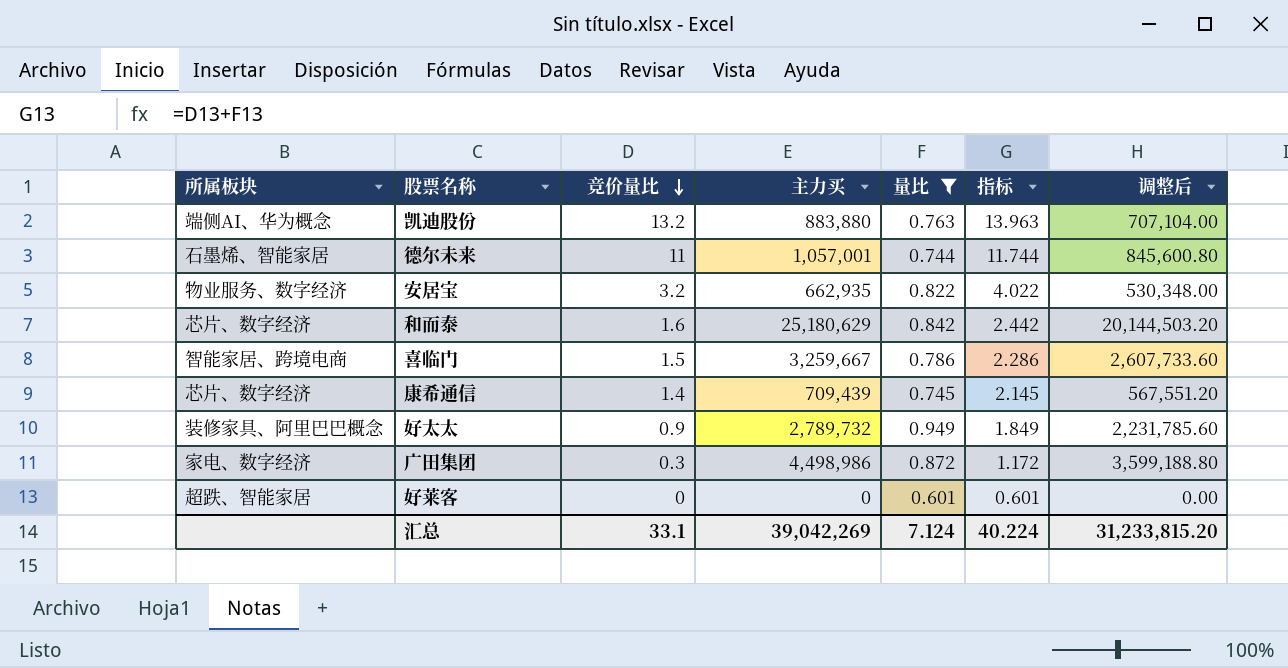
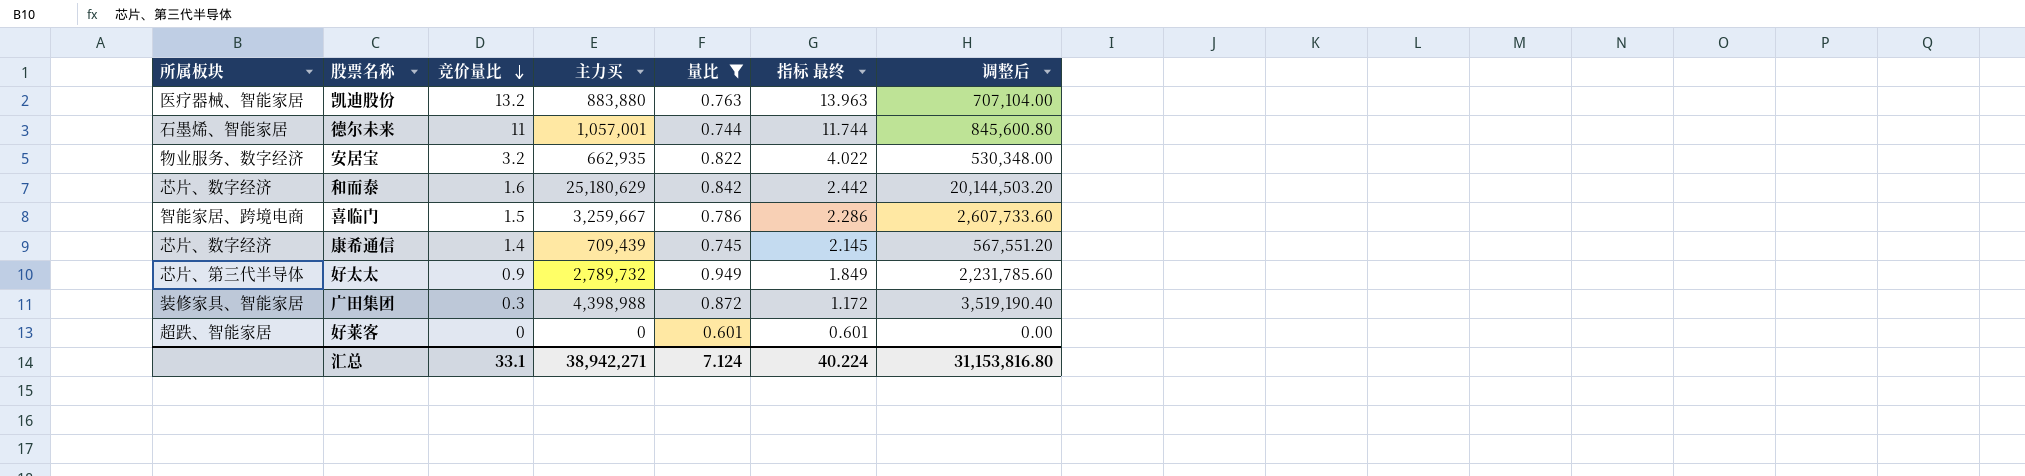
column name: 指标 -> 指标 最终
凯迪股份 | 所属板块: 端侧AI、华为概念 -> 医疗器械、智能家居
好太太 | 所属板块: 装修家具、阿里巴巴概念 -> 芯片、第三代半导体
广田集团 | 所属板块: 家电、数字经济 -> 装修家具、智能家居
广田集团 | 主力买: 4,498,986 -> 4,398,988
广田集团 | 调整后: 3,599,188.80 -> 3,519,190.40
汇总 | 主力买: 39,042,269 -> 38,942,271
汇总 | 调整后: 31,233,815.20 -> 31,153,816.80

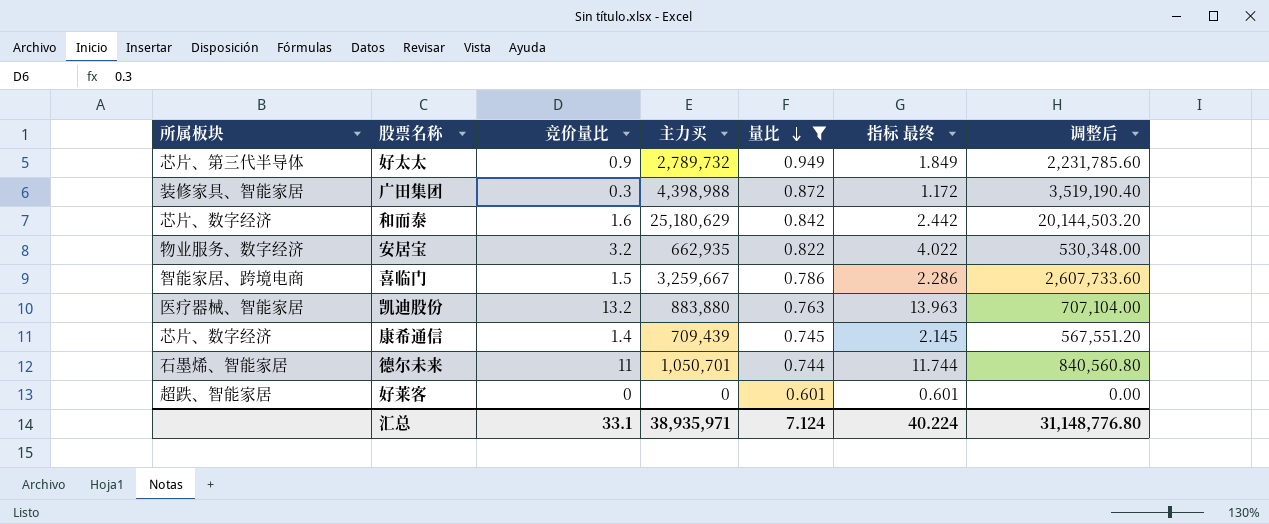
row order: 竞价量比 descending -> 量比 descending
德尔未来 | 主力买: 1,057,001 -> 1,050,701
德尔未来 | 调整后: 845,600.80 -> 840,560.80
汇总 | 主力买: 38,942,271 -> 38,935,971
汇总 | 调整后: 31,153,816.80 -> 31,148,776.80

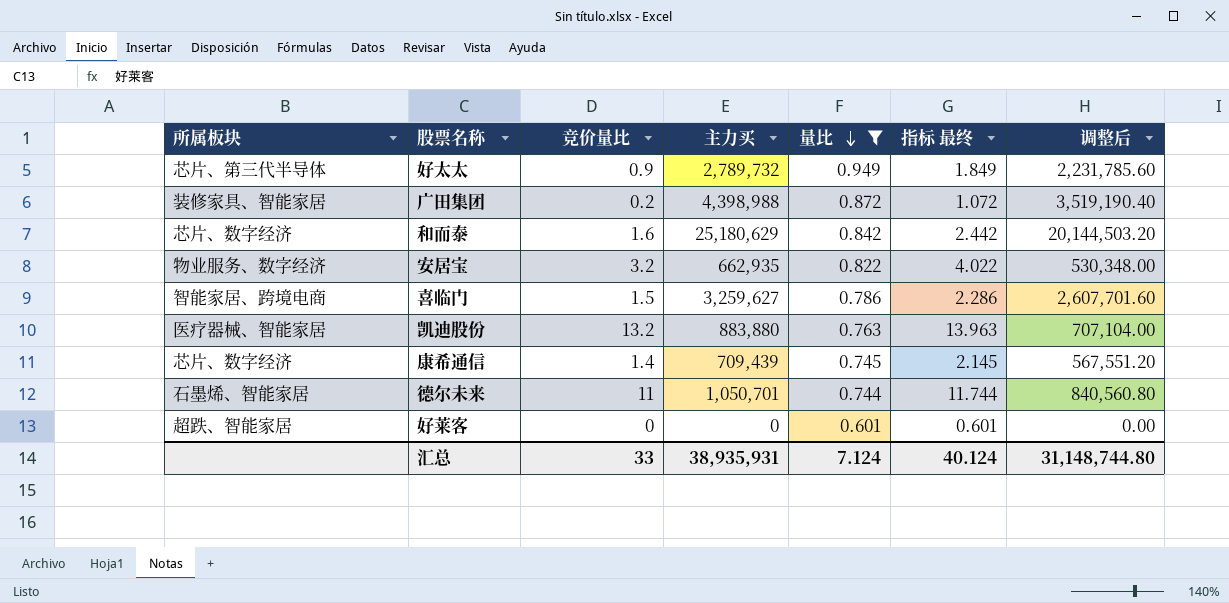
广田集团 | 竞价量比: 0.3 -> 0.2
广田集团 | 指标 最终: 1.172 -> 1.072
喜临门 | 主力买: 3,259,667 -> 3,259,627
喜临门 | 调整后: 2,607,733.60 -> 2,607,701.60
汇总 | 竞价量比: 33.1 -> 33
汇总 | 主力买: 38,935,971 -> 38,935,931
汇总 | 指标 最终: 40.224 -> 40.124
汇总 | 调整后: 31,148,776.80 -> 31,148,744.80

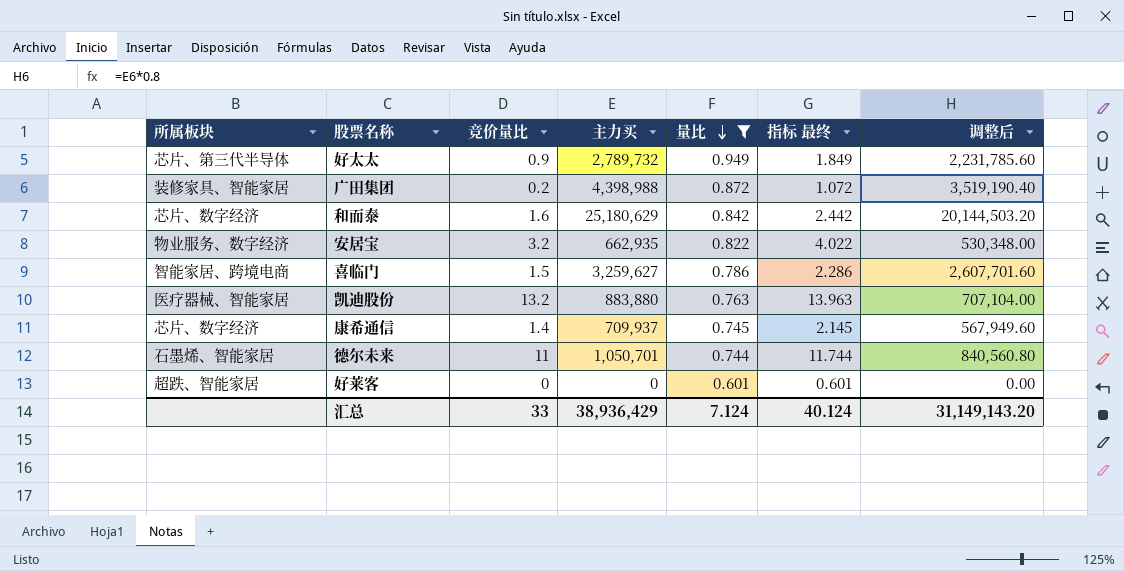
康希通信 | 主力买: 709,439 -> 709,937
康希通信 | 调整后: 567,551.20 -> 567,949.60
汇总 | 主力买: 38,935,931 -> 38,936,429
汇总 | 调整后: 31,148,744.80 -> 31,149,143.20

